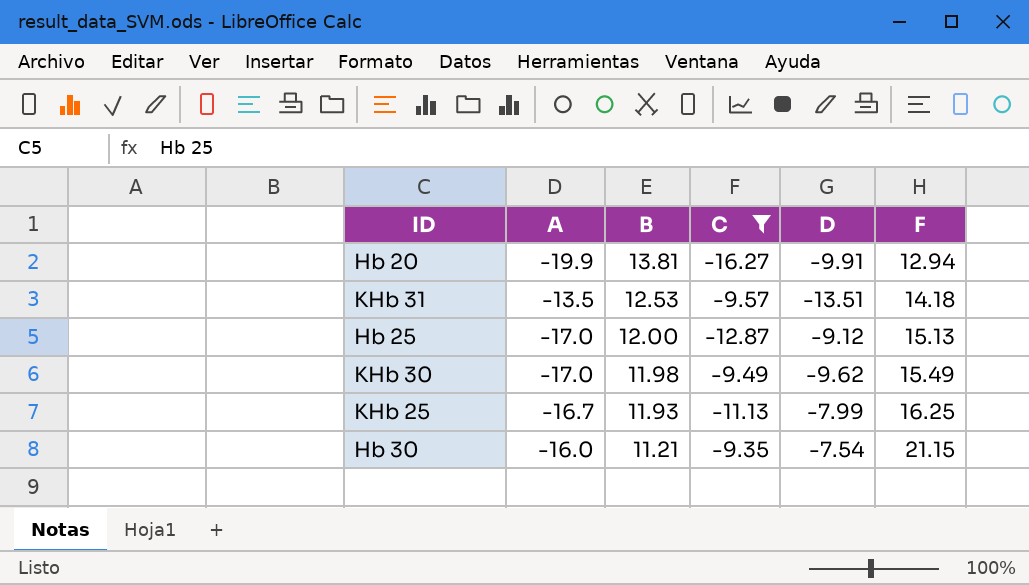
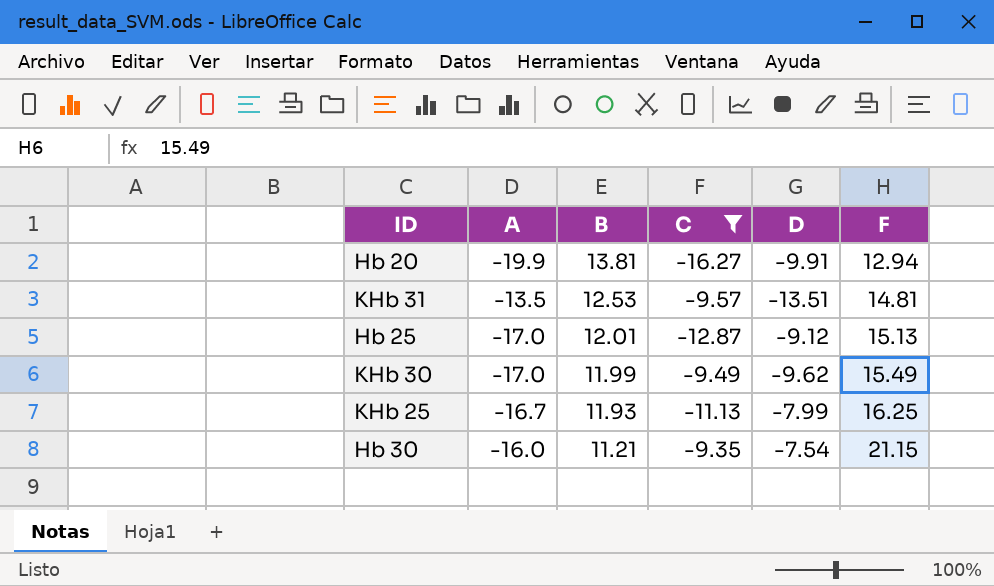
KHb 31 | F: 14.18 -> 14.81
Hb 25 | B: 12.00 -> 12.01
KHb 30 | B: 11.98 -> 11.99

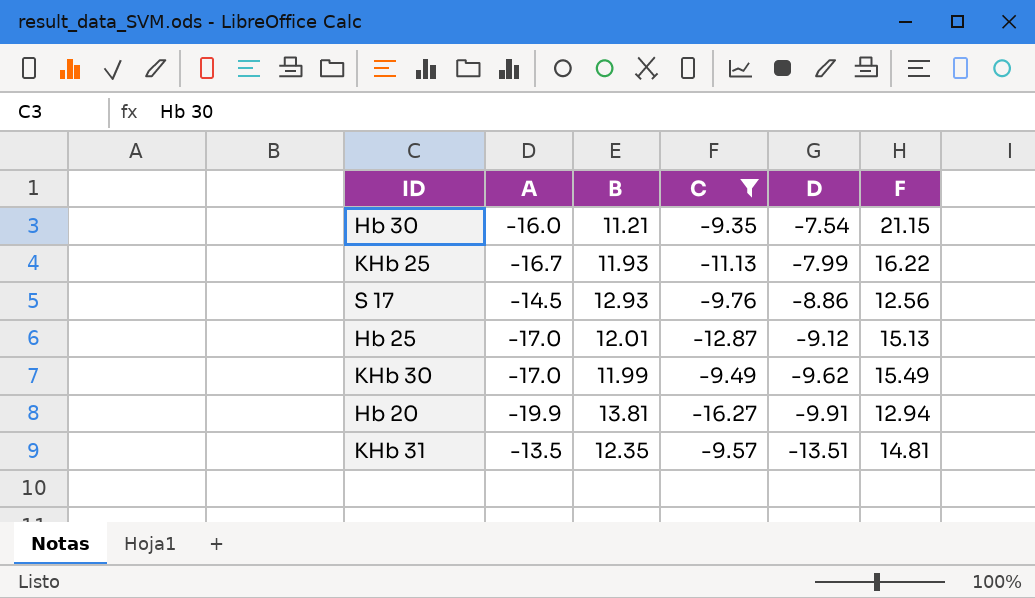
row order: B descending -> D descending
KHb 25 | F: 16.25 -> 16.22
row S 17: none -> -14.5 | 12.93 | -9.76 | -8.86 | 12.56
KHb 31 | B: 12.53 -> 12.35

